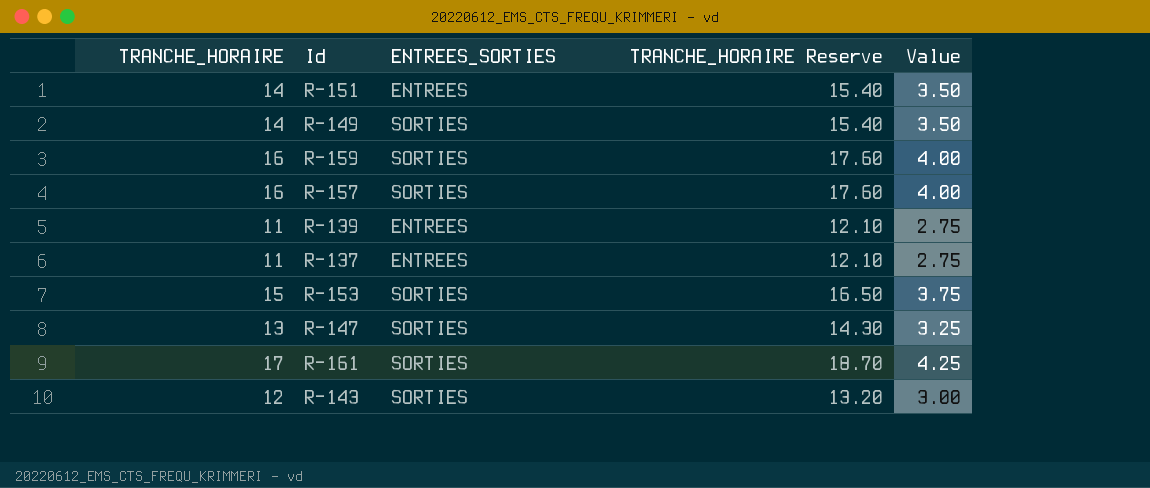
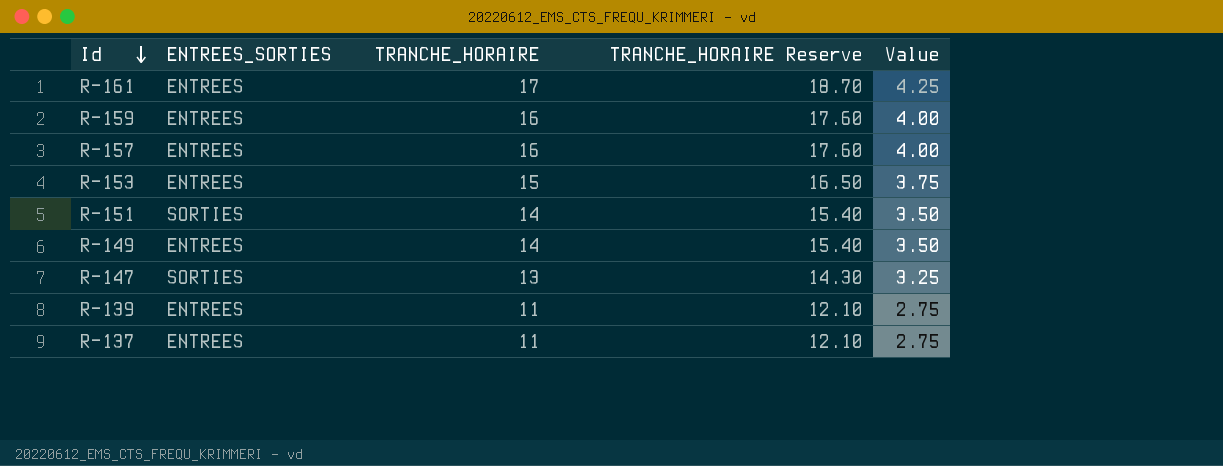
row order: none -> Id descending
column TRANCHE_HORAIRE | position: 1 -> 3
row R-143: 12 | SORTIES | 13.20 | 3.00 -> none
R-161 | ENTREES_SORTIES: SORTIES -> ENTREES
R-159 | ENTREES_SORTIES: SORTIES -> ENTREES
R-157 | ENTREES_SORTIES: SORTIES -> ENTREES
R-153 | ENTREES_SORTIES: SORTIES -> ENTREES
R-151 | ENTREES_SORTIES: ENTREES -> SORTIES
R-149 | ENTREES_SORTIES: SORTIES -> ENTREES

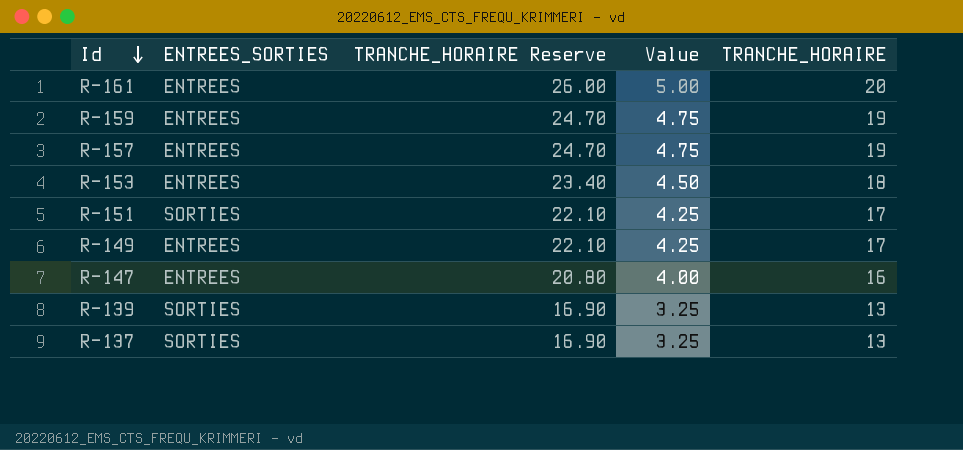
column TRANCHE_HORAIRE Reserve | formula: [TRANCHE_HORAIRE] * 1.1 -> [TRANCHE_HORAIRE] * 1.3
column TRANCHE_HORAIRE | position: 3 -> 5
R-161 | Value: 4.25 -> 5.00
R-161 | TRANCHE_HORAIRE: 17 -> 20
R-159 | Value: 4.00 -> 4.75
R-159 | TRANCHE_HORAIRE: 16 -> 19
R-157 | Value: 4.00 -> 4.75
R-157 | TRANCHE_HORAIRE: 16 -> 19
R-153 | Value: 3.75 -> 4.50
R-153 | TRANCHE_HORAIRE: 15 -> 18
R-151 | Value: 3.50 -> 4.25
R-151 | TRANCHE_HORAIRE: 14 -> 17
R-149 | Value: 3.50 -> 4.25
R-149 | TRANCHE_HORAIRE: 14 -> 17
R-147 | ENTREES_SORTIES: SORTIES -> ENTREES
R-147 | Value: 3.25 -> 4.00
R-147 | TRANCHE_HORAIRE: 13 -> 16
R-139 | ENTREES_SORTIES: ENTREES -> SORTIES
R-139 | Value: 2.75 -> 3.25
R-139 | TRANCHE_HORAIRE: 11 -> 13
R-137 | ENTREES_SORTIES: ENTREES -> SORTIES
R-137 | Value: 2.75 -> 3.25
R-137 | TRANCHE_HORAIRE: 11 -> 13

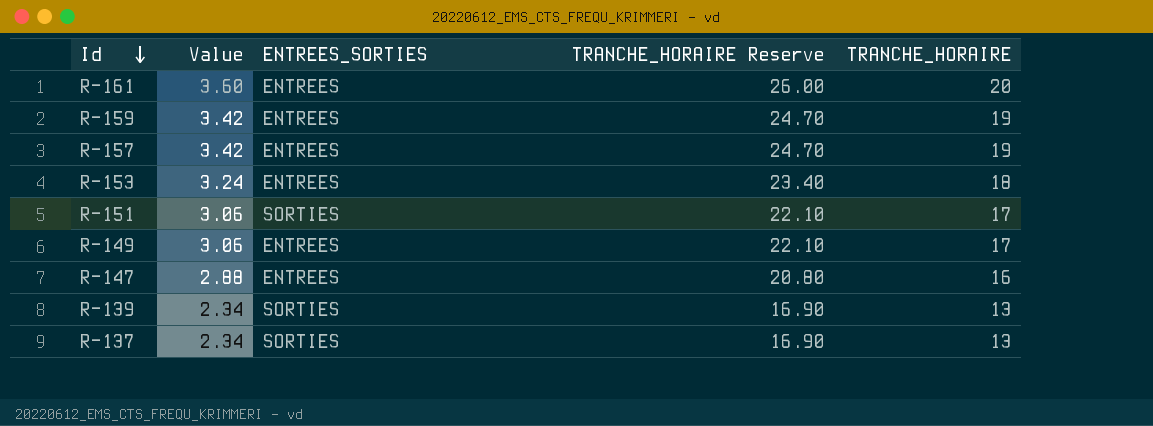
column Value | formula: [TRANCHE_HORAIRE] * 0.25 -> [TRANCHE_HORAIRE] * 0.18
column Value | position: 4 -> 2

